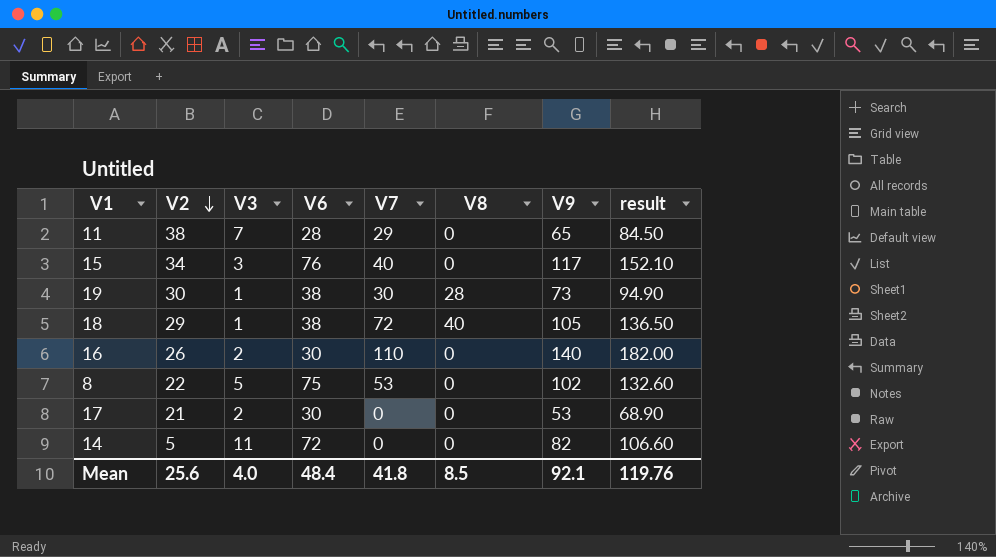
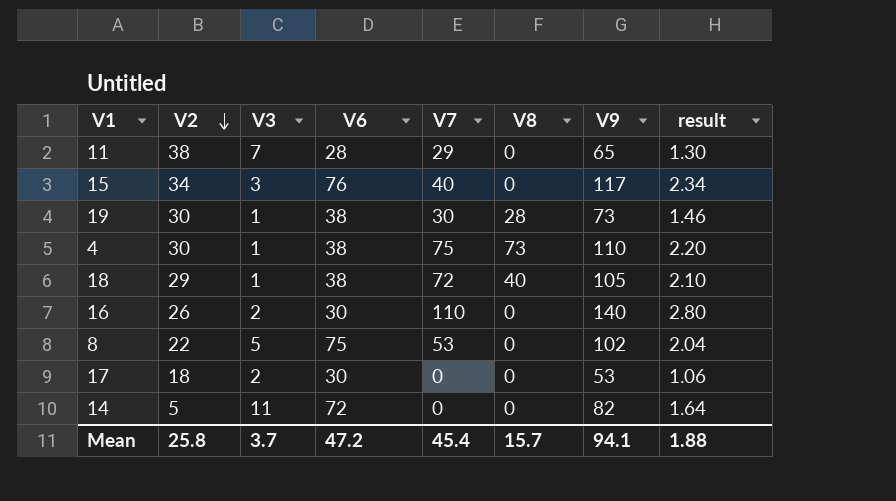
column result | formula: [V9] * 1.3 -> [V9] * 0.02
row 4: none -> 30 | 1 | 38 | 75 | 73 | 110 | 2.20
17 | V2: 21 -> 18
Mean | V2: 25.6 -> 25.8
Mean | V3: 4.0 -> 3.7
Mean | V6: 48.4 -> 47.2
Mean | V7: 41.8 -> 45.4
Mean | V8: 8.5 -> 15.7
Mean | V9: 92.1 -> 94.1
Mean | result: 119.76 -> 1.88

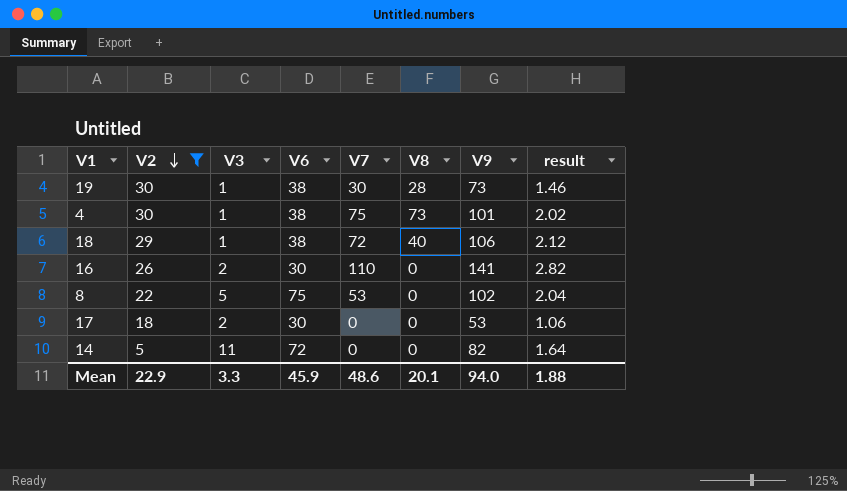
filter: none -> V2 <= 30
4 | V9: 110 -> 101
4 | result: 2.20 -> 2.02
18 | V9: 105 -> 106
18 | result: 2.10 -> 2.12
16 | V9: 140 -> 141
16 | result: 2.80 -> 2.82
Mean | V2: 25.8 -> 22.9
Mean | V3: 3.7 -> 3.3
Mean | V6: 47.2 -> 45.9
Mean | V7: 45.4 -> 48.6
Mean | V8: 15.7 -> 20.1
Mean | V9: 94.1 -> 94.0

